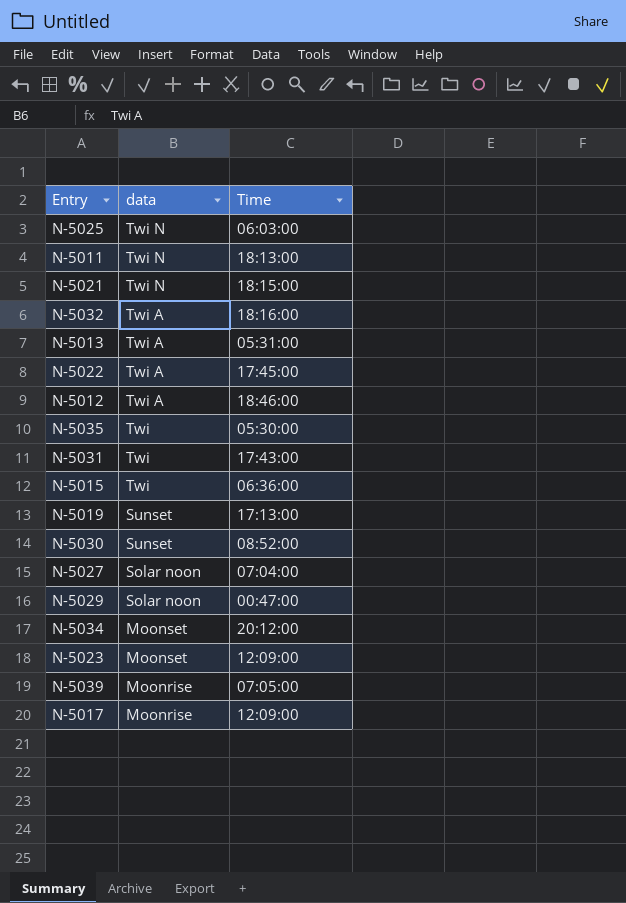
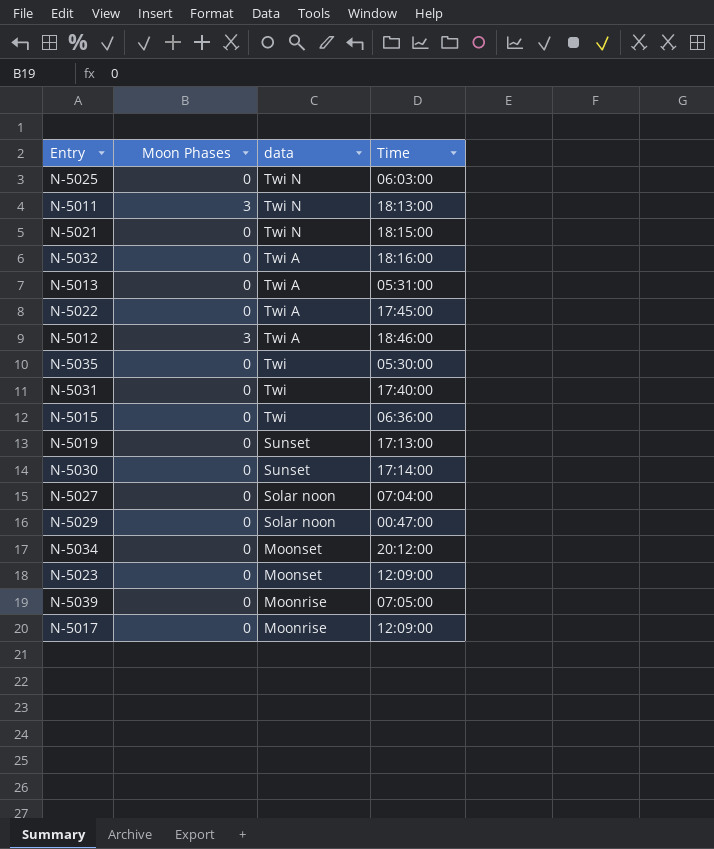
column Moon Phases | position: none -> 2
N-5031 | Time: 17:43:00 -> 17:40:00
N-5030 | Time: 08:52:00 -> 17:14:00

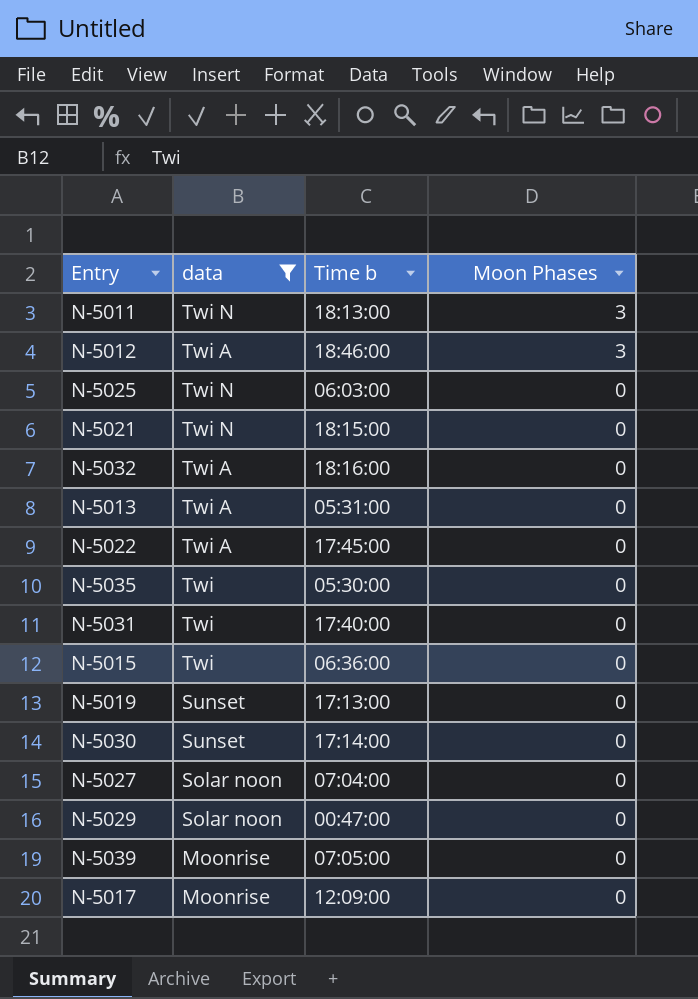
filter: none -> data != Moonset
row order: data descending -> Moon Phases descending
column name: Time -> Time b
column Moon Phases | position: 2 -> 4

